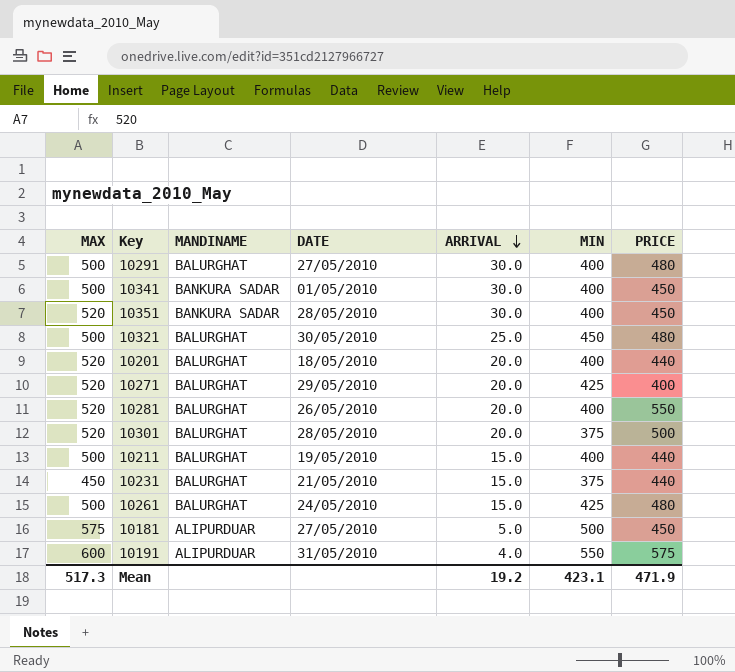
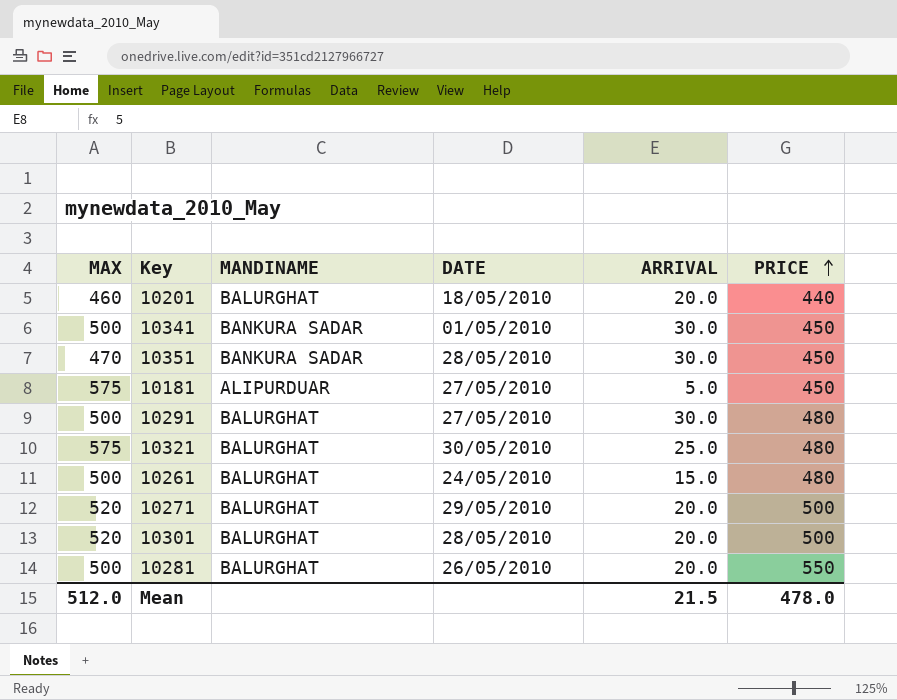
row order: ARRIVAL descending -> PRICE ascending
column MIN | position: 6 -> none
row 10211: 500 | BALURGHAT | 19/05/2010 | 15.0 | 400 | 440 -> none
row 10231: 450 | BALURGHAT | 21/05/2010 | 15.0 | 375 | 440 -> none
row 10191: 600 | ALIPURDUAR | 31/05/2010 | 4.0 | 550 | 575 -> none
10201 | MAX: 520 -> 460
10351 | MAX: 520 -> 470
10321 | MAX: 500 -> 575
10271 | PRICE: 400 -> 500
10281 | MAX: 520 -> 500
Mean | MAX: 517.3 -> 512.0
Mean | ARRIVAL: 19.2 -> 21.5
Mean | PRICE: 471.9 -> 478.0

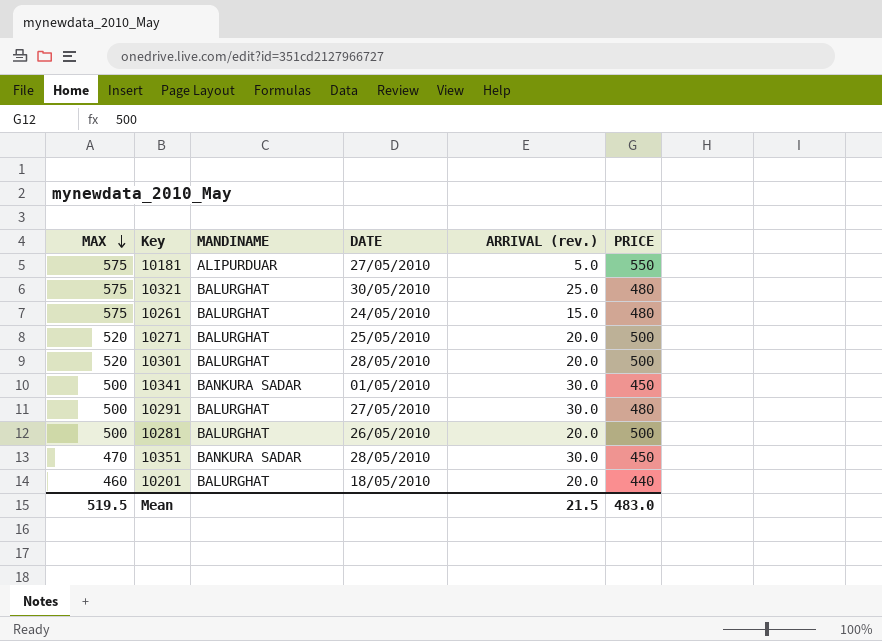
row order: PRICE ascending -> MAX descending
column name: ARRIVAL -> ARRIVAL (rev.)
10181 | PRICE: 450 -> 550
10261 | MAX: 500 -> 575
10271 | DATE: 29/05/2010 -> 25/05/2010
10281 | PRICE: 550 -> 500
Mean | MAX: 512.0 -> 519.5
Mean | PRICE: 478.0 -> 483.0

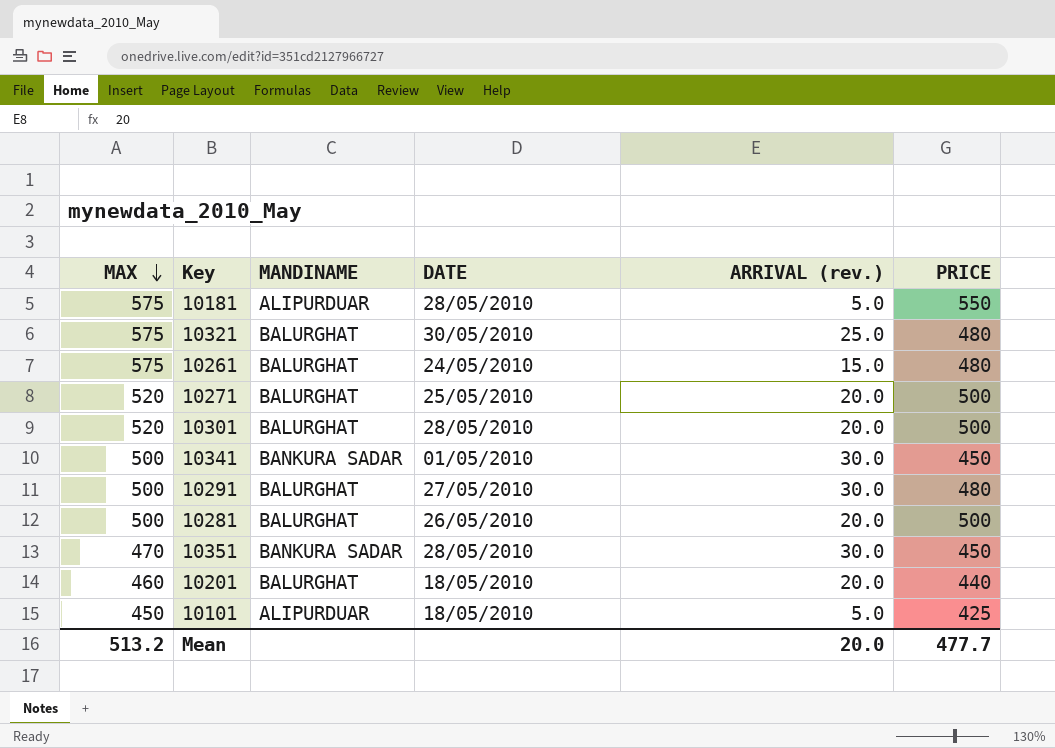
10181 | DATE: 27/05/2010 -> 28/05/2010
row 10101: none -> 450 | ALIPURDUAR | 18/05/2010 | 5.0 | 425
Mean | MAX: 519.5 -> 513.2
Mean | ARRIVAL (rev.): 21.5 -> 20.0
Mean | PRICE: 483.0 -> 477.7

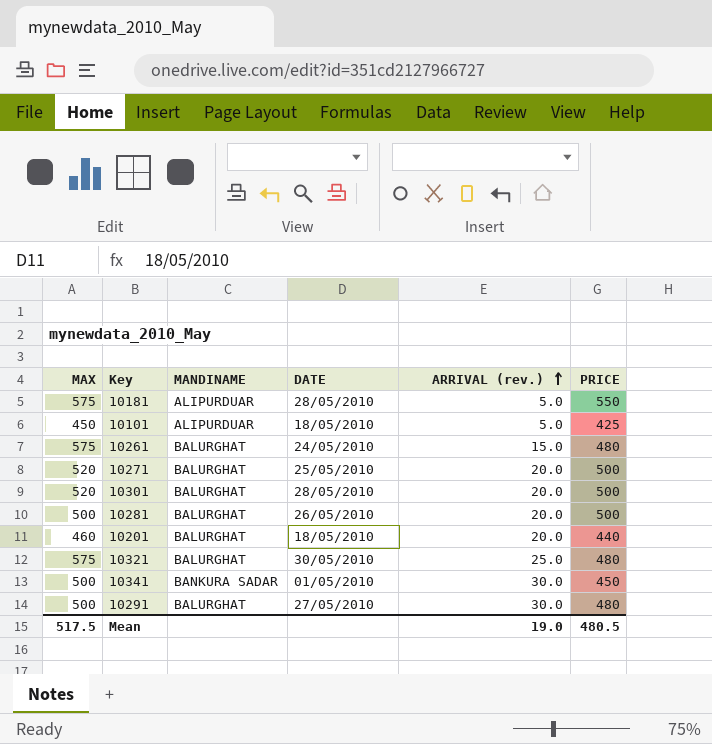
row order: MAX descending -> ARRIVAL (rev.) ascending
row 10351: 470 | BANKURA SADAR | 28/05/2010 | 30.0 | 450 -> none
Mean | MAX: 513.2 -> 517.5
Mean | ARRIVAL (rev.): 20.0 -> 19.0
Mean | PRICE: 477.7 -> 480.5

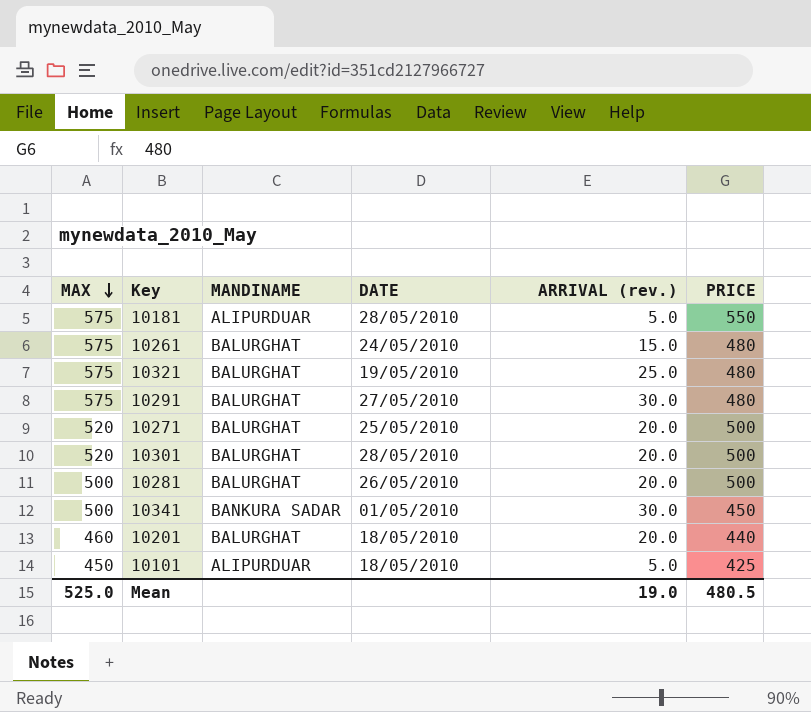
row order: ARRIVAL (rev.) ascending -> MAX descending
10321 | DATE: 30/05/2010 -> 19/05/2010
10291 | MAX: 500 -> 575
Mean | MAX: 517.5 -> 525.0

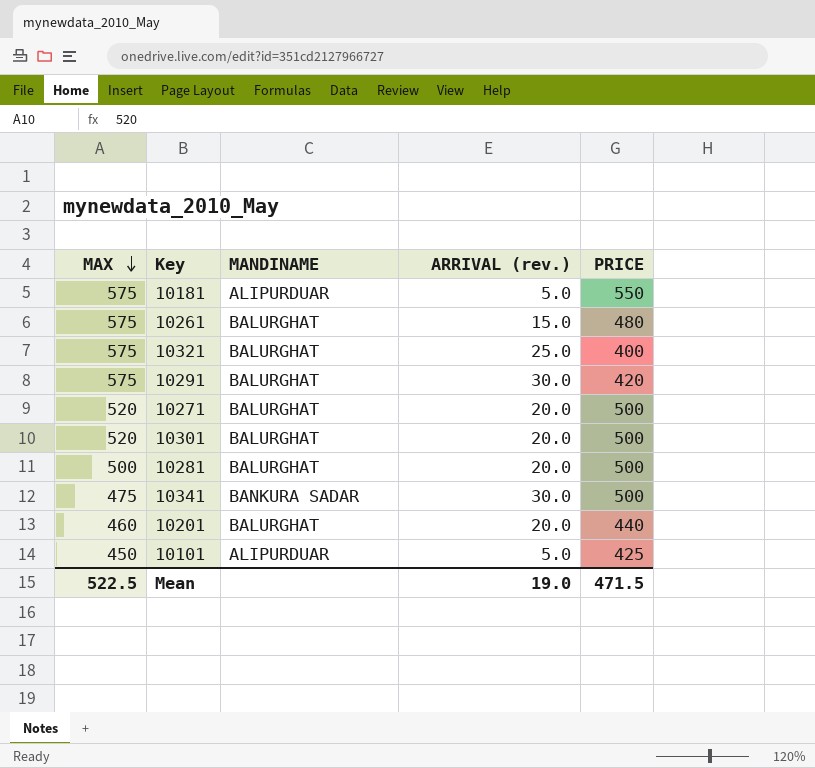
column DATE | position: 4 -> none
10321 | PRICE: 480 -> 400
10291 | PRICE: 480 -> 420
10341 | MAX: 500 -> 475
10341 | PRICE: 450 -> 500
Mean | MAX: 525.0 -> 522.5
Mean | PRICE: 480.5 -> 471.5

